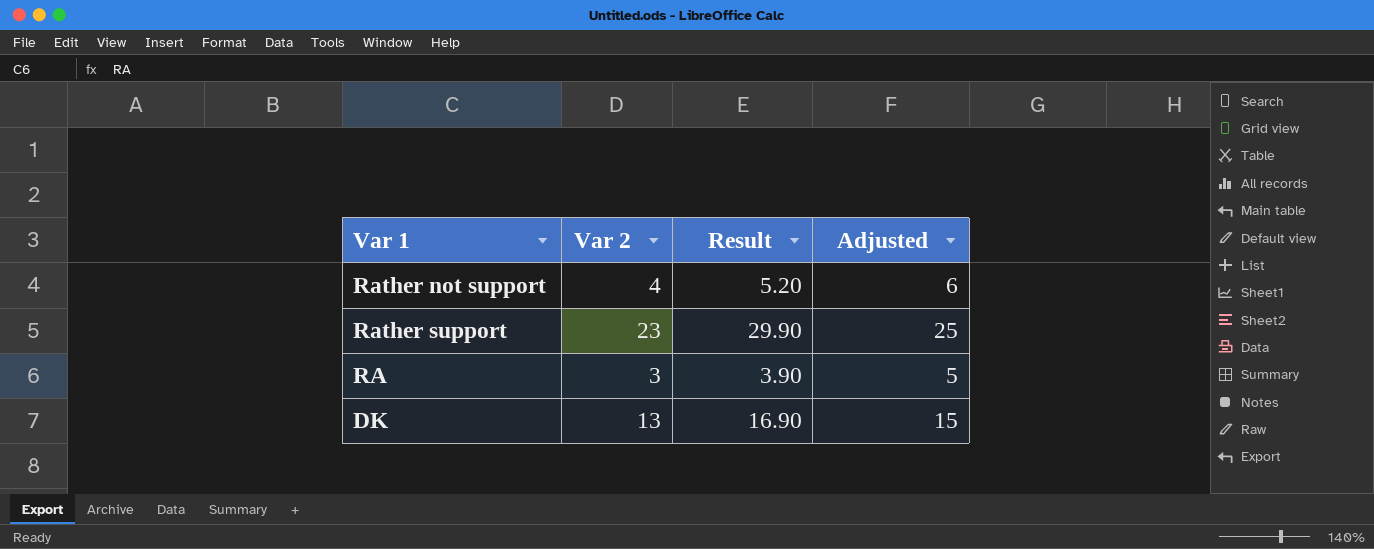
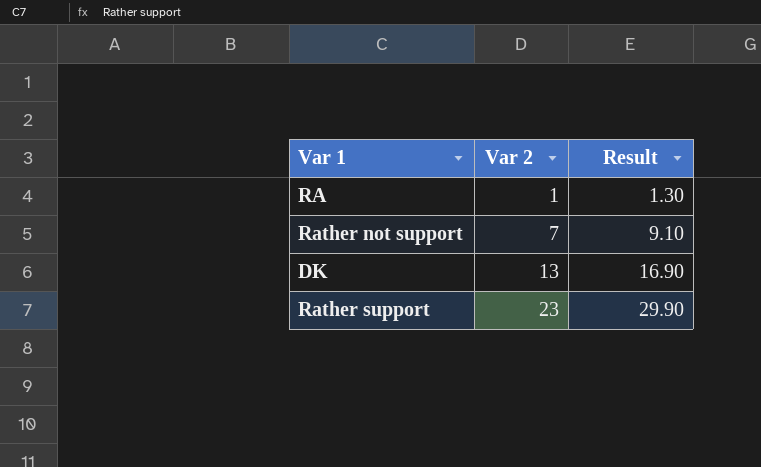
row order: none -> Var 2 ascending
column Adjusted | formula: [Var 2] + 2 -> none
RA | Var 2: 3 -> 1
RA | Result: 3.90 -> 1.30
Rather not support | Var 2: 4 -> 7
Rather not support | Result: 5.20 -> 9.10

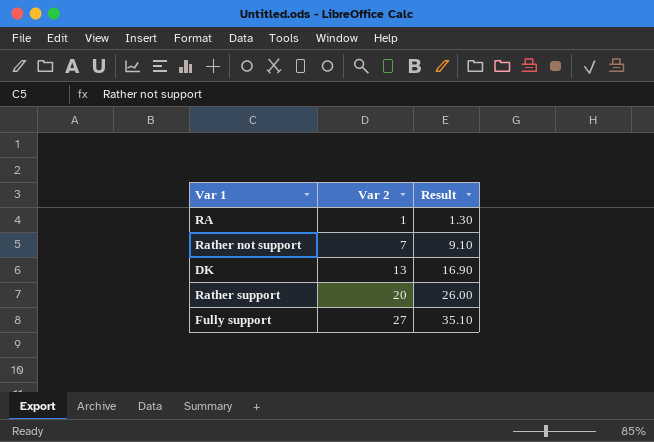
Rather support | Var 2: 23 -> 20
Rather support | Result: 29.90 -> 26.00
row Fully support: none -> 27 | 35.10

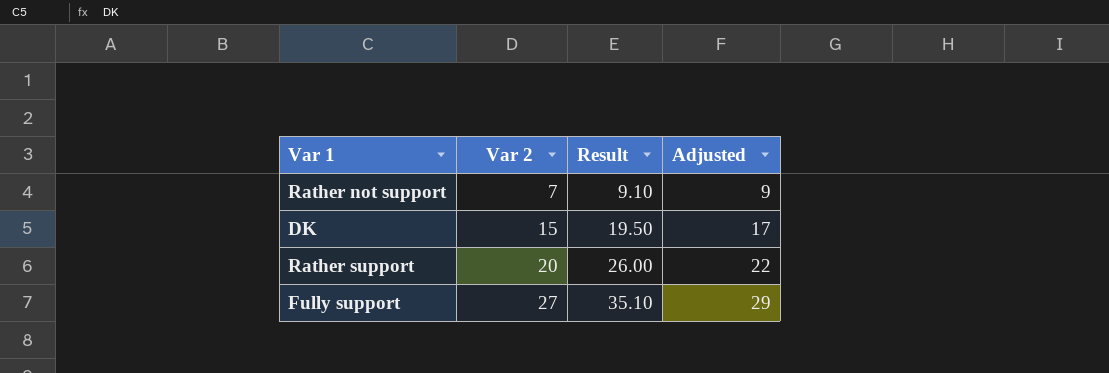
column Adjusted | formula: none -> [Var 2] + 2
row RA: 1 | 1.30 -> none
DK | Var 2: 13 -> 15
DK | Result: 16.90 -> 19.50

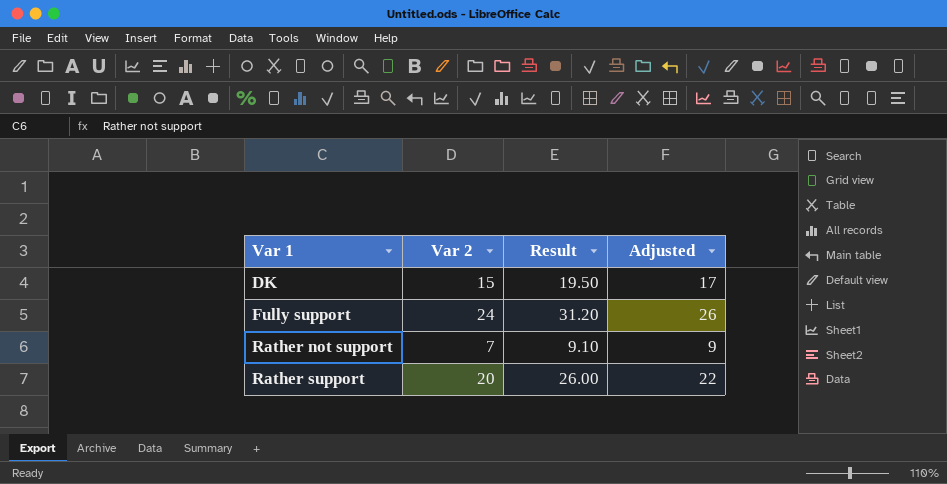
row order: Var 2 ascending -> Var 1 ascending
Fully support | Var 2: 27 -> 24
Fully support | Result: 35.10 -> 31.20
Fully support | Adjusted: 29 -> 26

